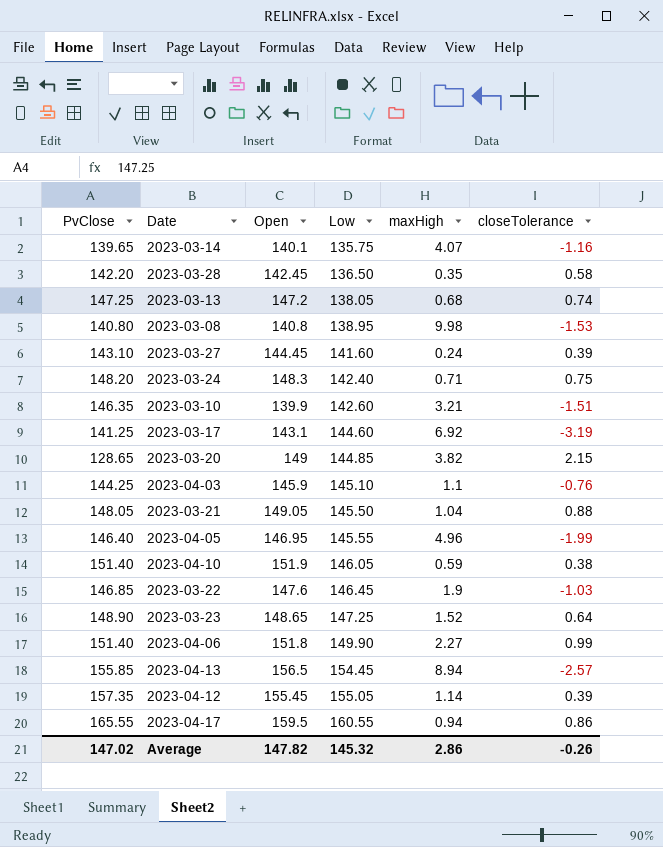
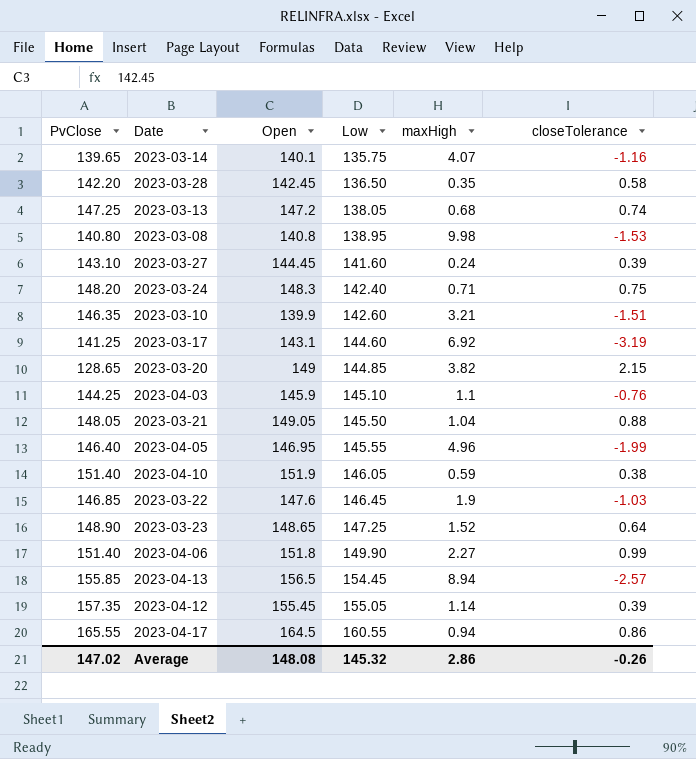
2023-04-17 | Open: 159.5 -> 164.5
Average | Open: 147.82 -> 148.08

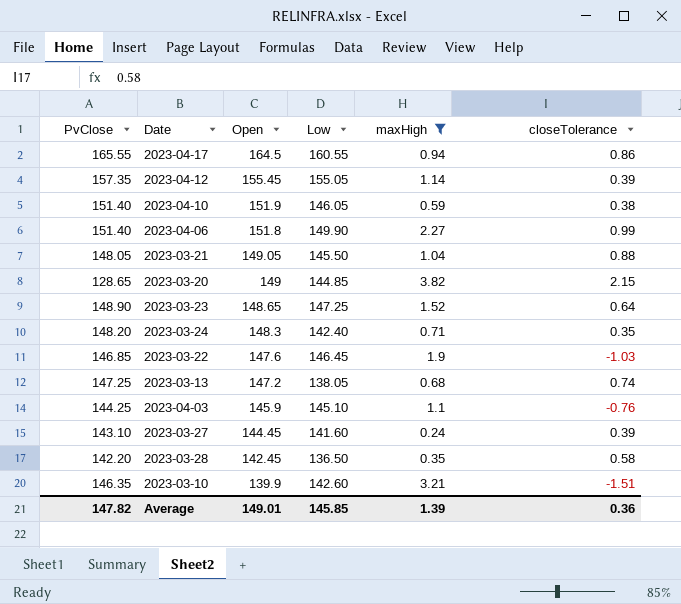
filter: none -> maxHigh <= 3.82
row order: Low ascending -> Open descending
2023-03-24 | closeTolerance: 0.75 -> 0.35
Average | PvClose: 147.02 -> 147.82
Average | Open: 148.08 -> 149.01
Average | Low: 145.32 -> 145.85
Average | maxHigh: 2.86 -> 1.39
Average | closeTolerance: -0.26 -> 0.36

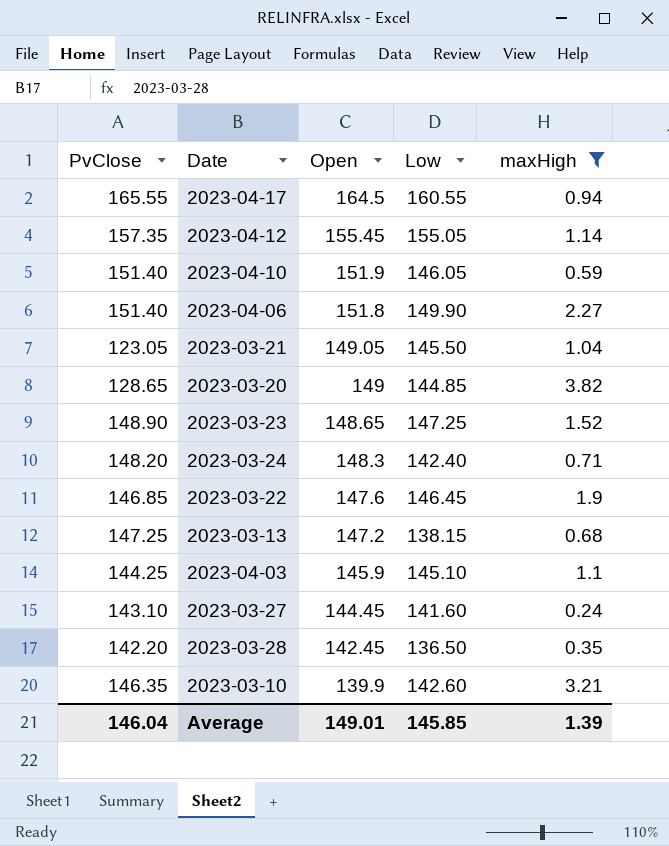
column closeTolerance | position: 6 -> none
2023-03-21 | PvClose: 148.05 -> 123.05
2023-03-13 | Low: 138.05 -> 138.15
Average | PvClose: 147.82 -> 146.04

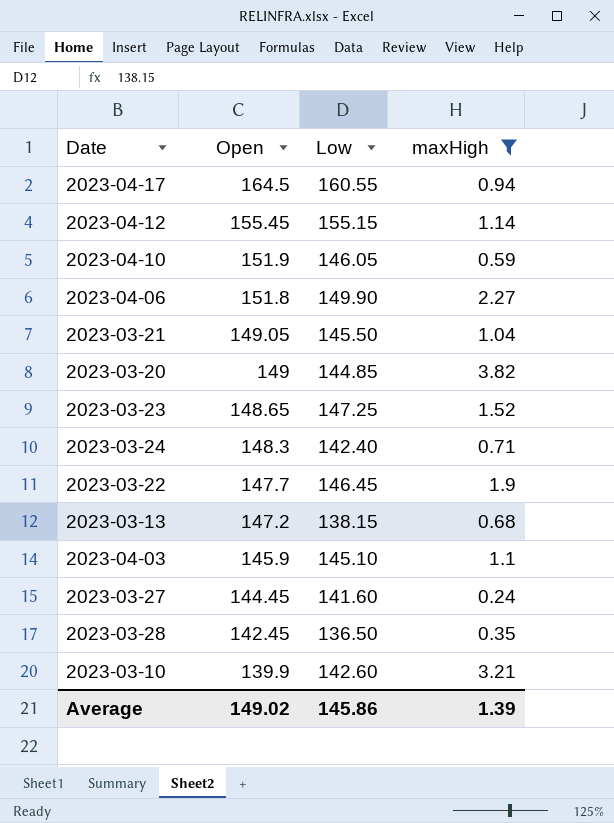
column PvClose | position: 1 -> none
2023-04-12 | Low: 155.05 -> 155.15
2023-03-22 | Open: 147.6 -> 147.7
Average | Open: 149.01 -> 149.02
Average | Low: 145.85 -> 145.86

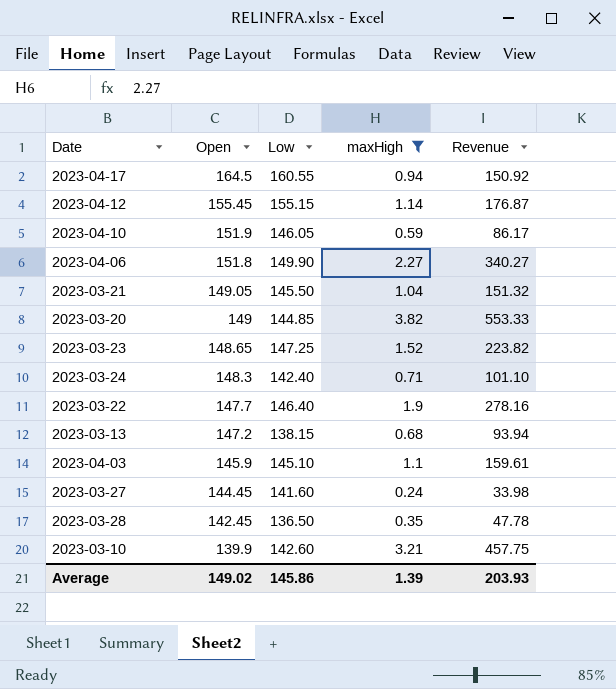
column Revenue | formula: none -> [Low] * [maxHigh]
2023-03-22 | Low: 146.45 -> 146.40

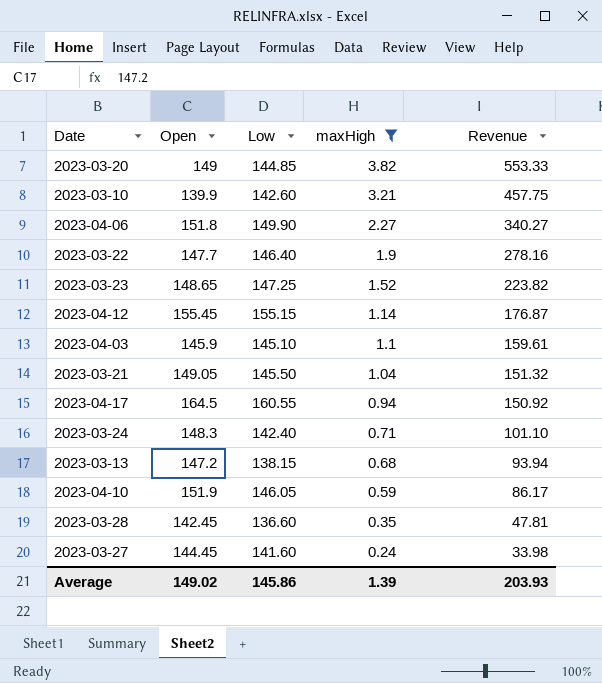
row order: Open descending -> maxHigh descending
2023-03-28 | Low: 136.50 -> 136.60
2023-03-28 | Revenue: 47.78 -> 47.81

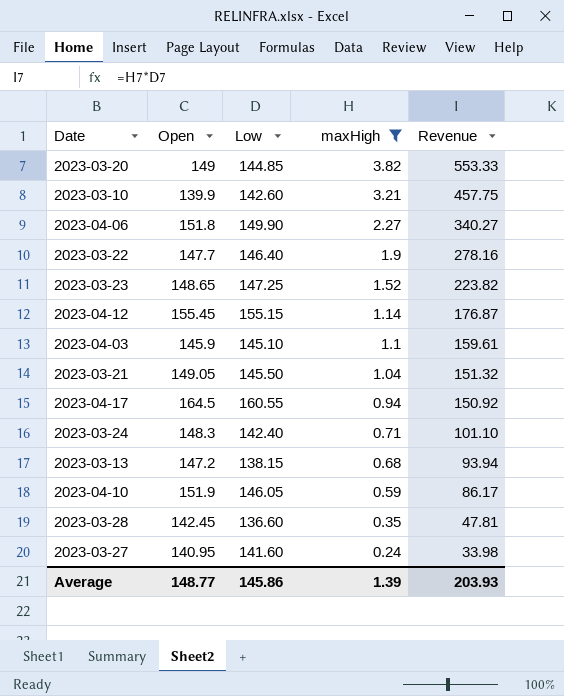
2023-03-27 | Open: 144.45 -> 140.95
Average | Open: 149.02 -> 148.77

